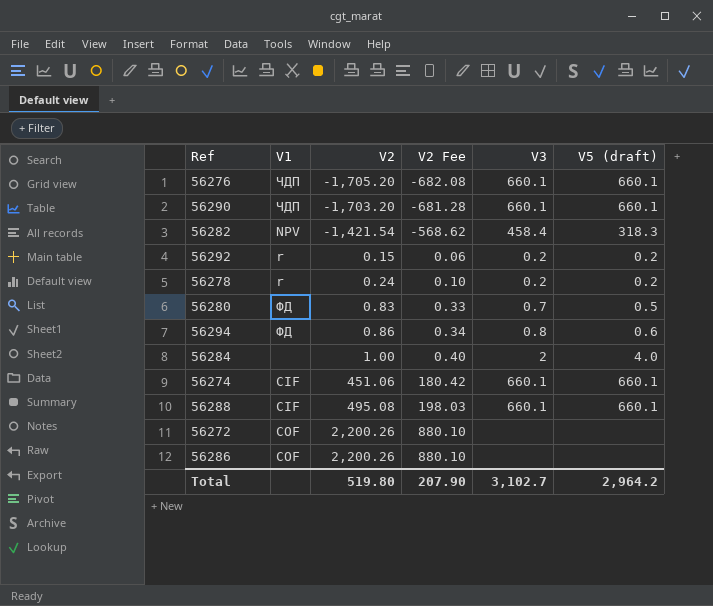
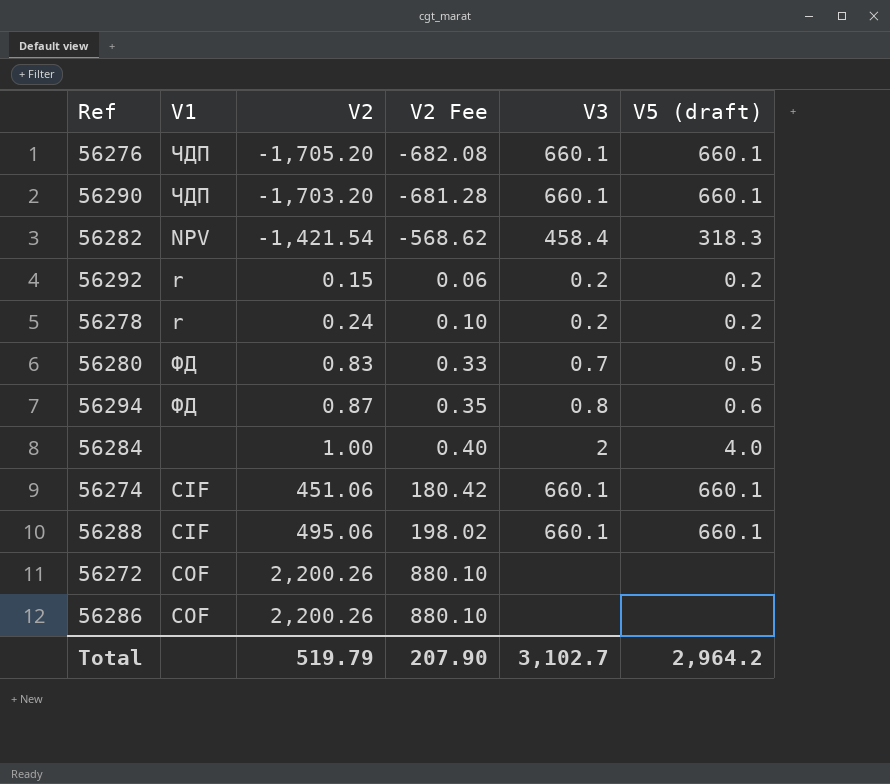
56294 | V2: 0.86 -> 0.87
56294 | V2 Fee: 0.34 -> 0.35
56288 | V2: 495.08 -> 495.06
56288 | V2 Fee: 198.03 -> 198.02
Total | V2: 519.80 -> 519.79

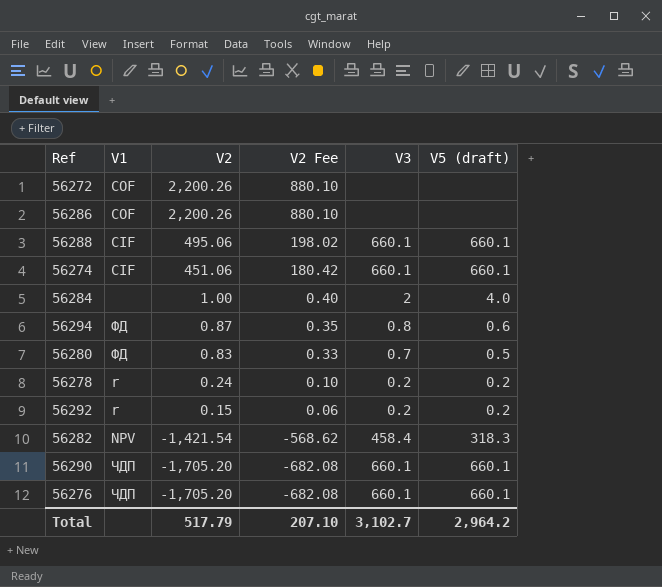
row order: V2 ascending -> V2 descending
56290 | V2: -1,703.20 -> -1,705.20
56290 | V2 Fee: -681.28 -> -682.08
Total | V2: 519.79 -> 517.79
Total | V2 Fee: 207.90 -> 207.10

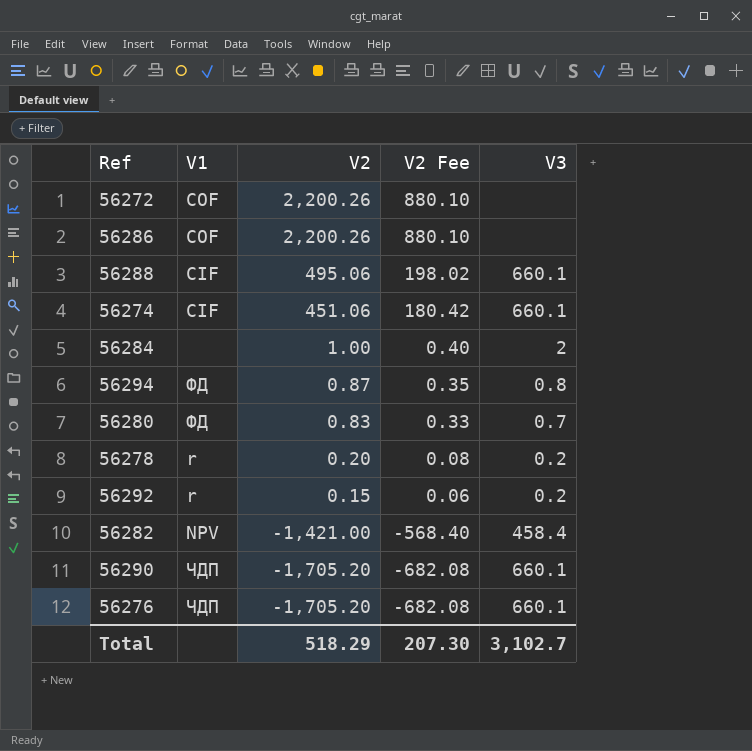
column V5 (draft) | position: 6 -> none
56278 | V2: 0.24 -> 0.20
56278 | V2 Fee: 0.10 -> 0.08
56282 | V2: -1,421.54 -> -1,421.00
56282 | V2 Fee: -568.62 -> -568.40
Total | V2: 517.79 -> 518.29
Total | V2 Fee: 207.10 -> 207.30

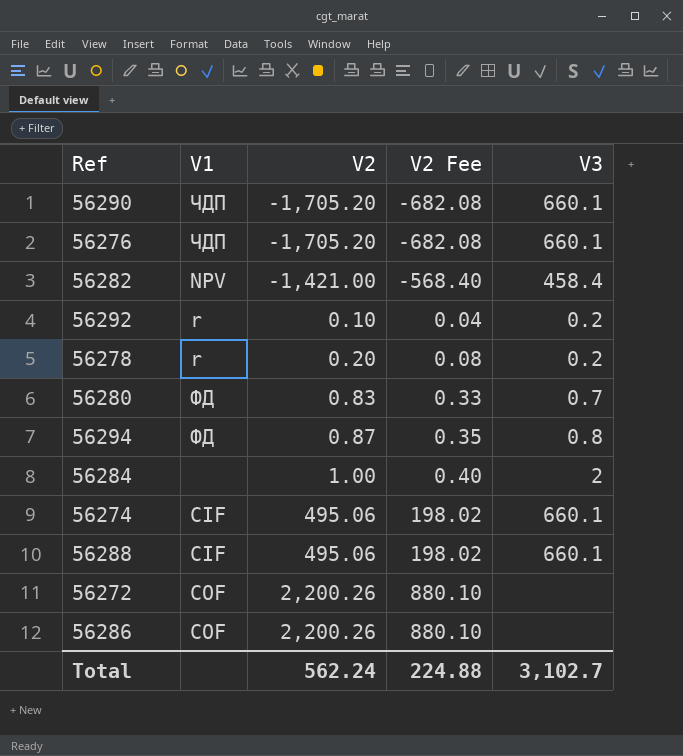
row order: V2 descending -> V2 ascending
56292 | V2: 0.15 -> 0.10
56292 | V2 Fee: 0.06 -> 0.04
56274 | V2: 451.06 -> 495.06
56274 | V2 Fee: 180.42 -> 198.02
Total | V2: 518.29 -> 562.24
Total | V2 Fee: 207.30 -> 224.88

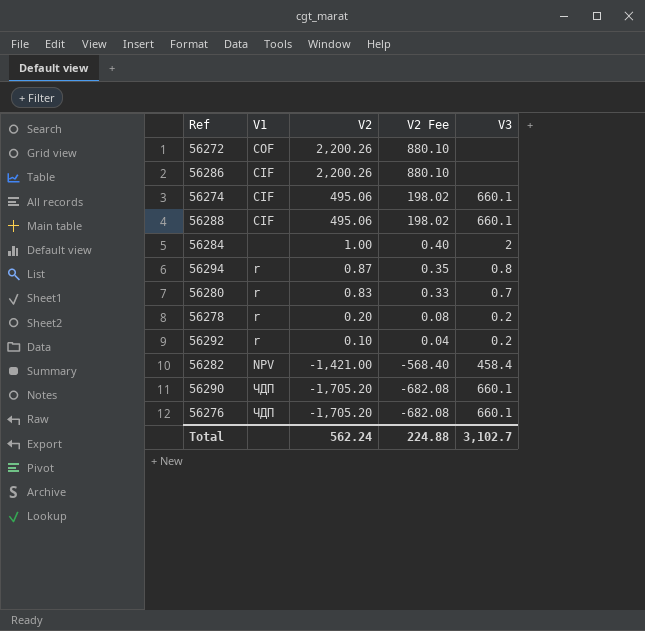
row order: V2 ascending -> V2 descending
56286 | V1: COF -> CIF
56294 | V1: ФД -> r
56280 | V1: ФД -> r

